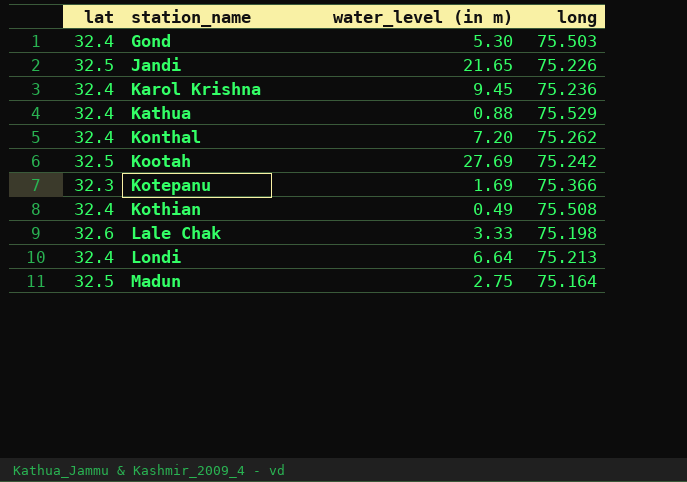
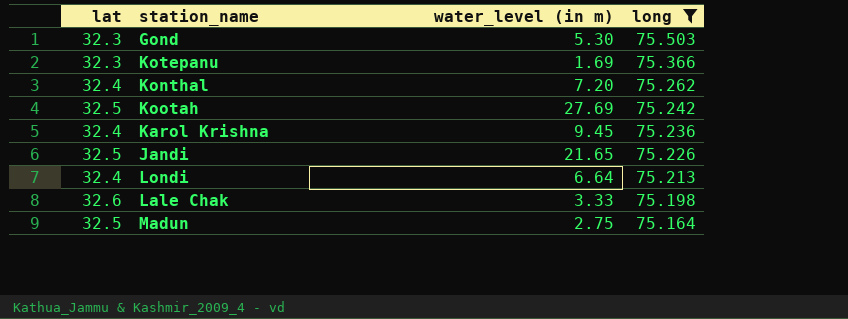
filter: none -> long <= 75.503
row order: station_name ascending -> long descending
Gond | lat: 32.4 -> 32.3

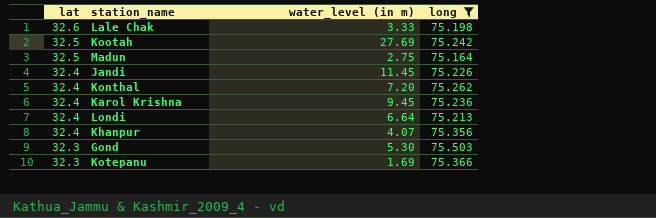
row order: long descending -> lat descending
Jandi | lat: 32.5 -> 32.4
Jandi | water_level (in m): 21.65 -> 11.45
row Khanpur: none -> 32.4 | 4.07 | 75.356

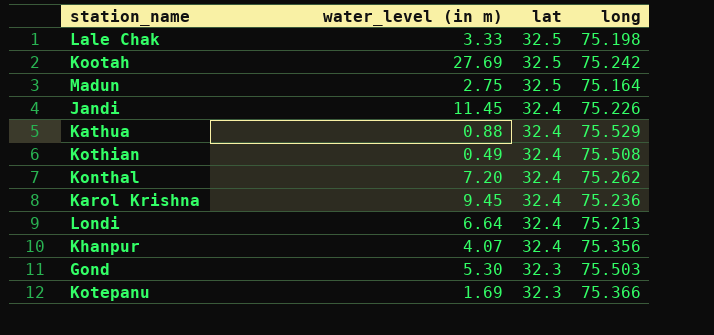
filter: long <= 75.503 -> none
column lat | position: 1 -> 3
Lale Chak | lat: 32.6 -> 32.5

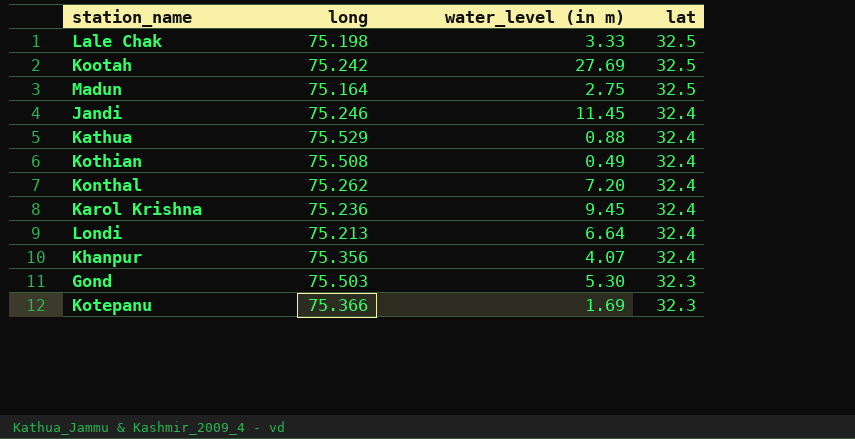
column long | position: 4 -> 2
Jandi | long: 75.226 -> 75.246

